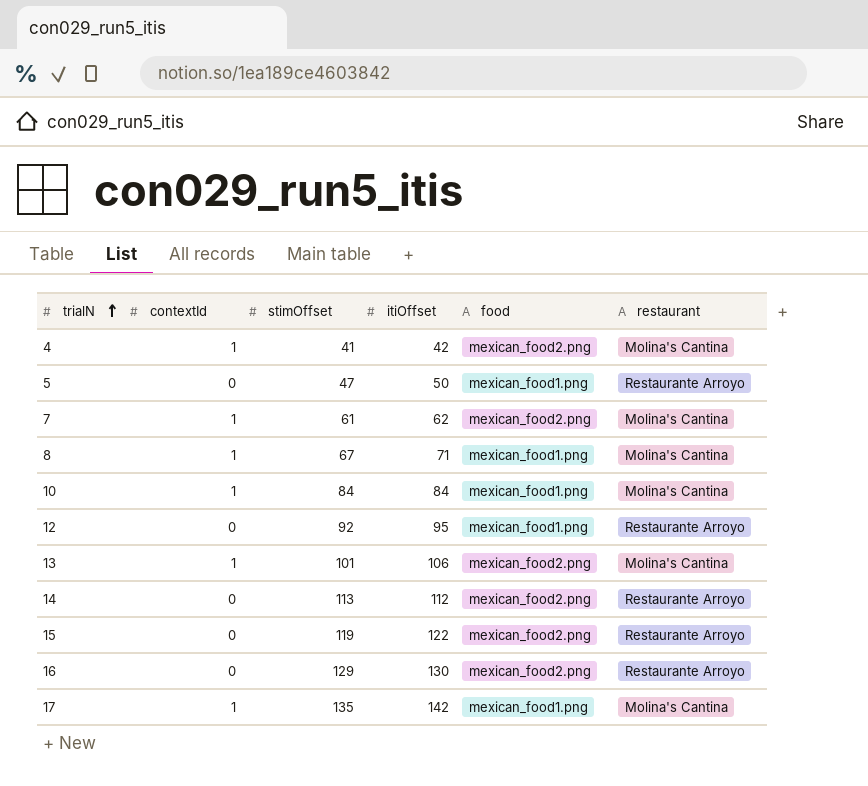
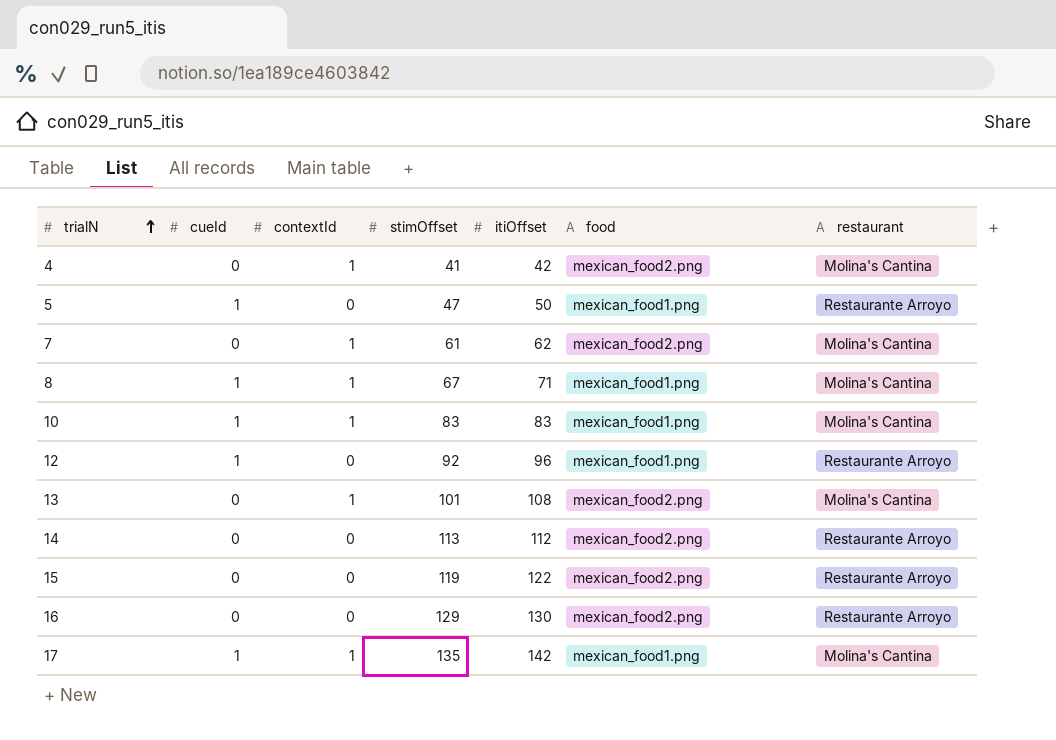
column cueId | position: none -> 2
10 | stimOffset: 84 -> 83
10 | itiOffset: 84 -> 83
12 | itiOffset: 95 -> 96
13 | itiOffset: 106 -> 108

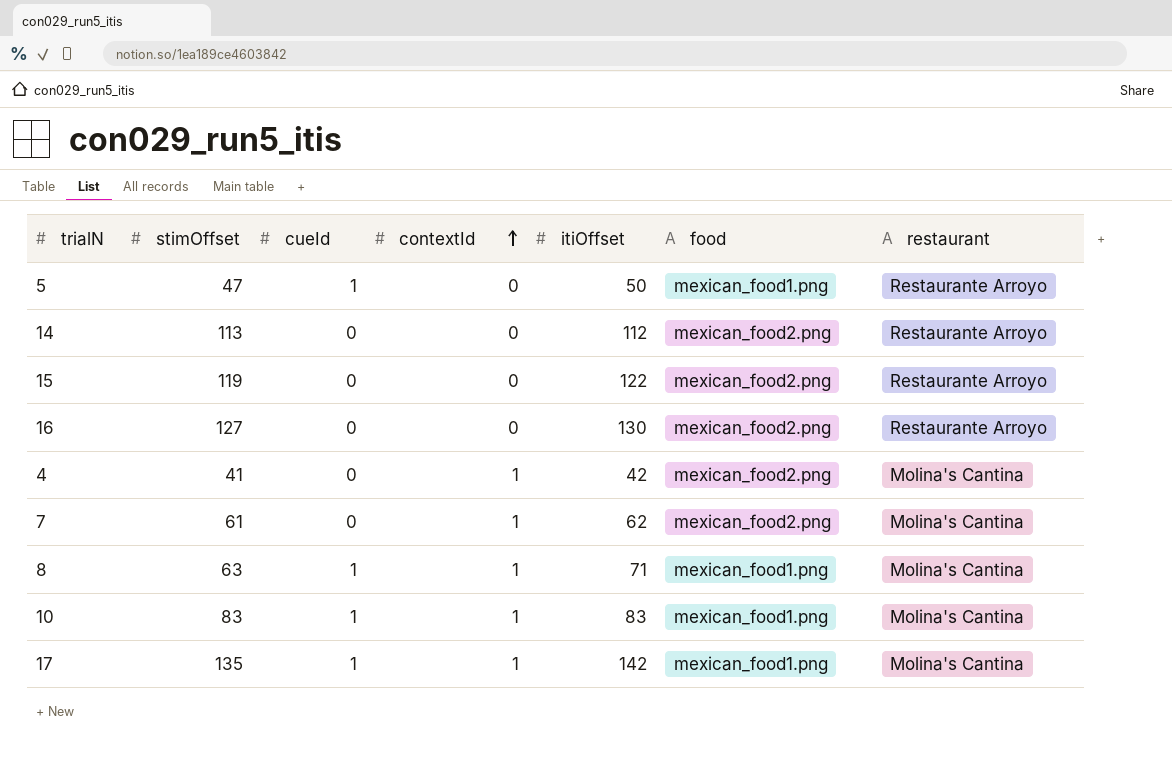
row order: trialN ascending -> contextId ascending
column stimOffset | position: 4 -> 2
row 12: 1 | 0 | 92 | 96 | mexican_food1.png | Restaurante Arroyo -> none
row 13: 0 | 1 | 101 | 108 | mexican_food2.png | Molina's Cantina -> none
16 | stimOffset: 129 -> 127
8 | stimOffset: 67 -> 63

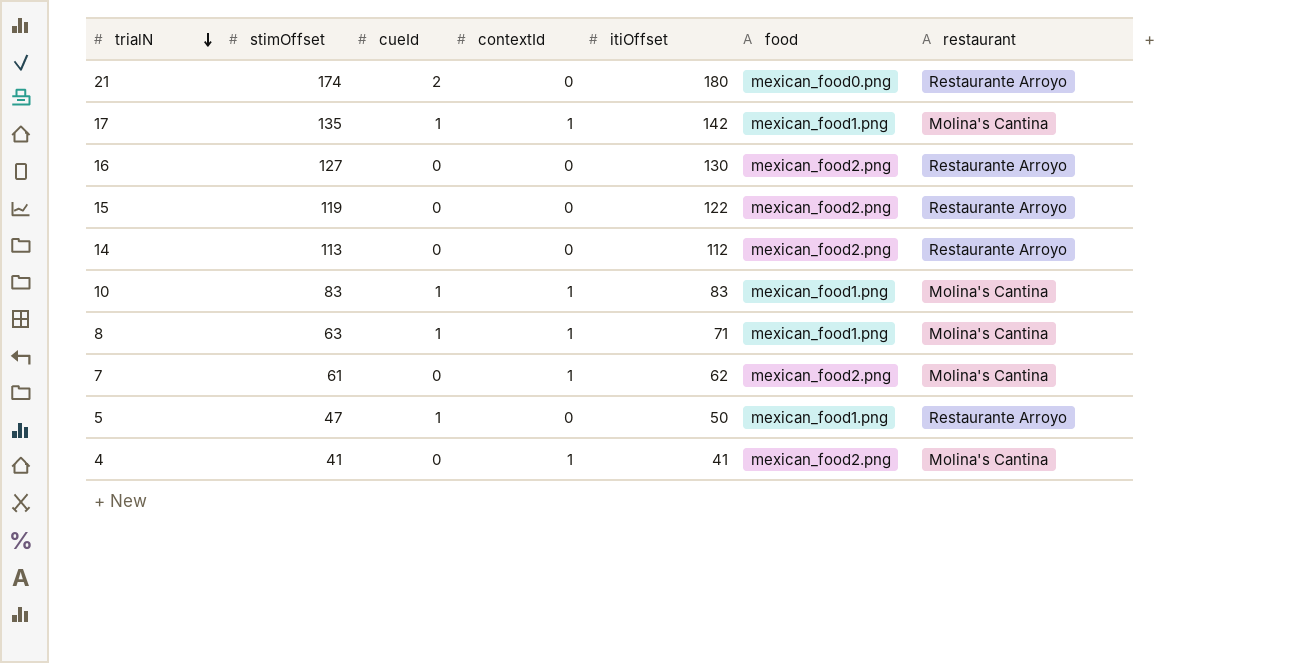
row order: contextId ascending -> trialN descending
row 21: none -> 174 | 2 | 0 | 180 | mexican_food0.png | Restaurante Arroyo
4 | itiOffset: 42 -> 41

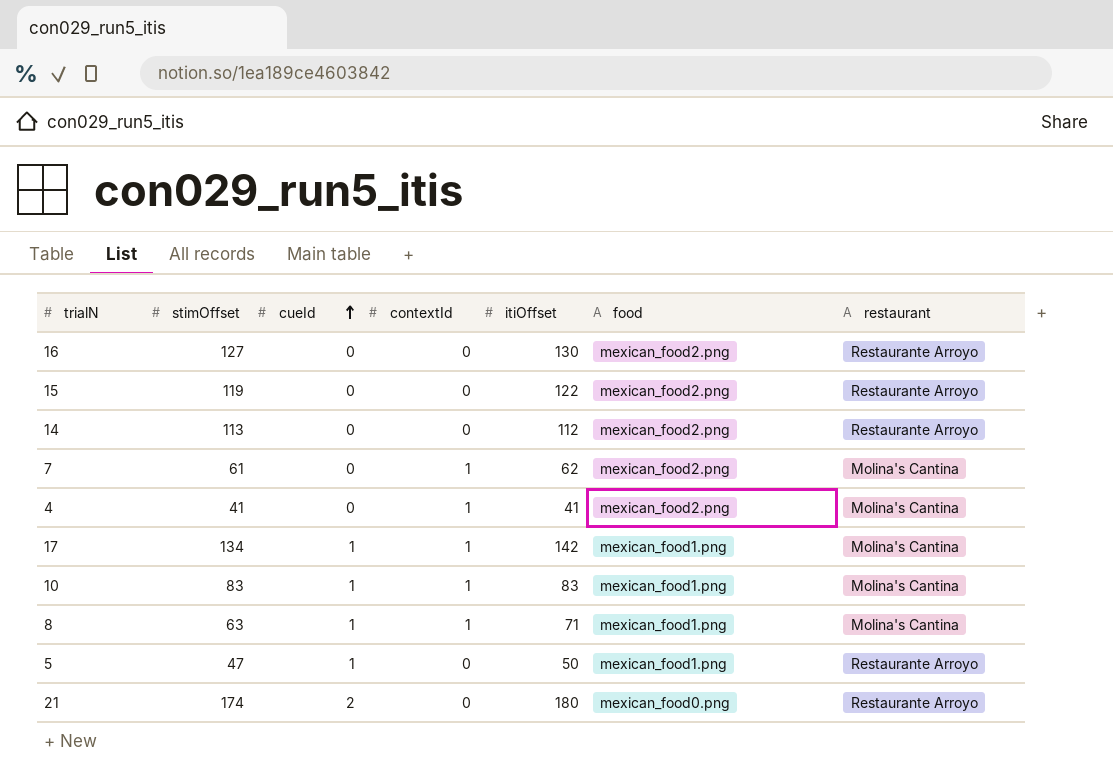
row order: trialN descending -> cueId ascending
17 | stimOffset: 135 -> 134

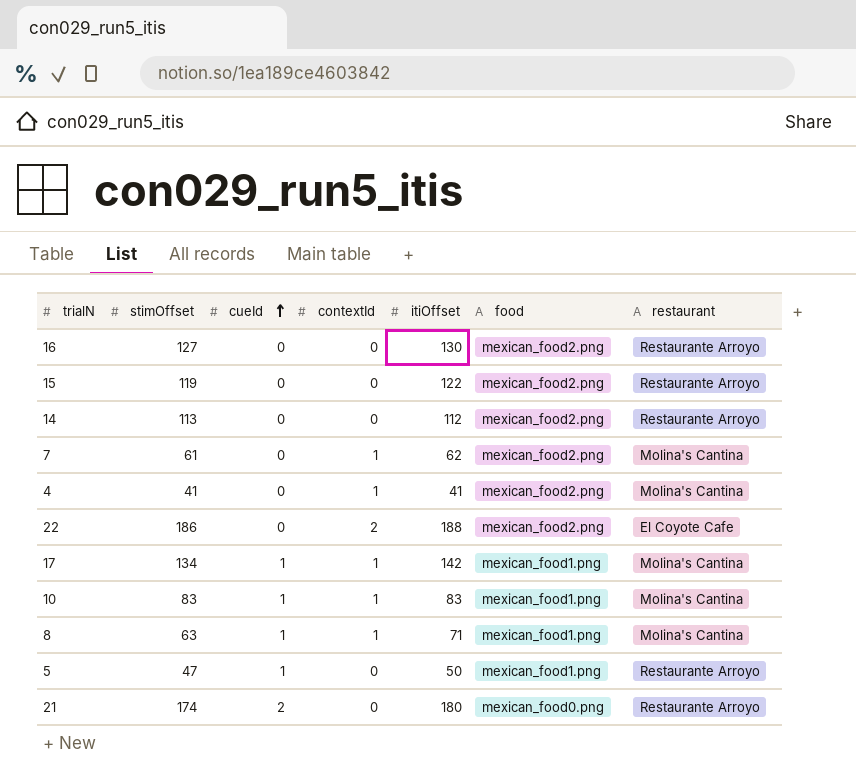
row 22: none -> 186 | 0 | 2 | 188 | mexican_food2.png | El Coyote Cafe

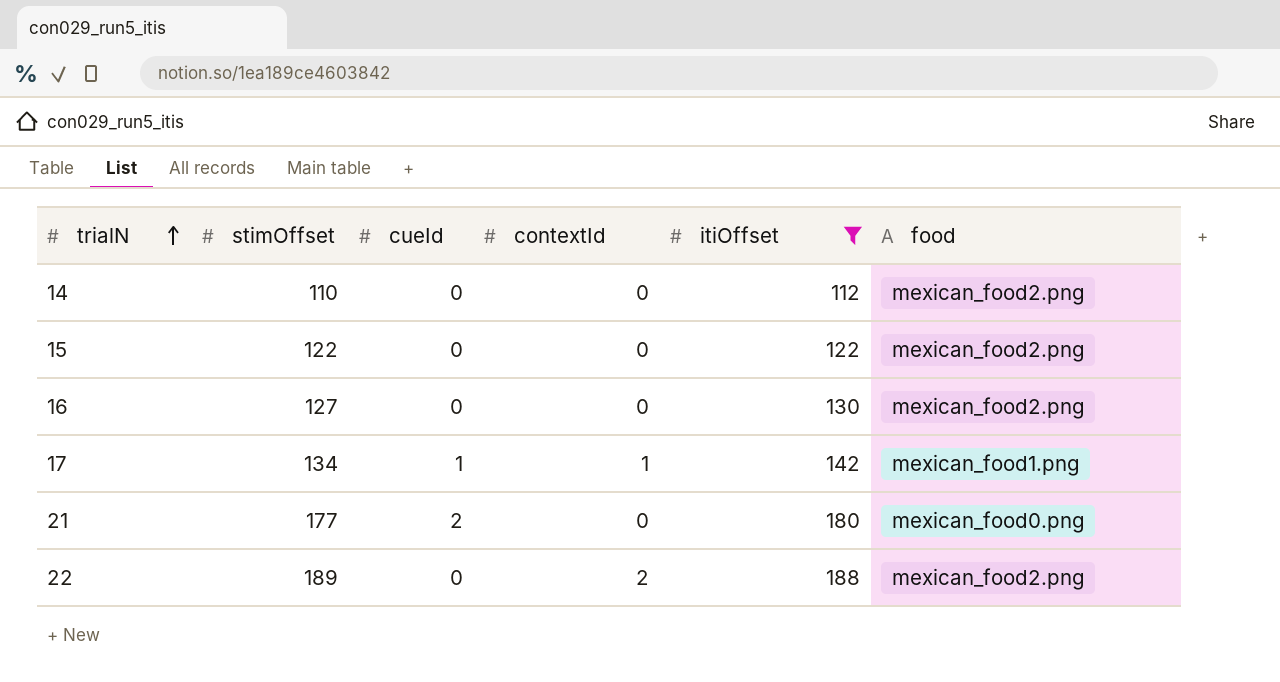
filter: none -> itiOffset >= 112
row order: cueId ascending -> trialN ascending
column restaurant | position: 7 -> none
14 | stimOffset: 113 -> 110
15 | stimOffset: 119 -> 122
21 | stimOffset: 174 -> 177
22 | stimOffset: 186 -> 189

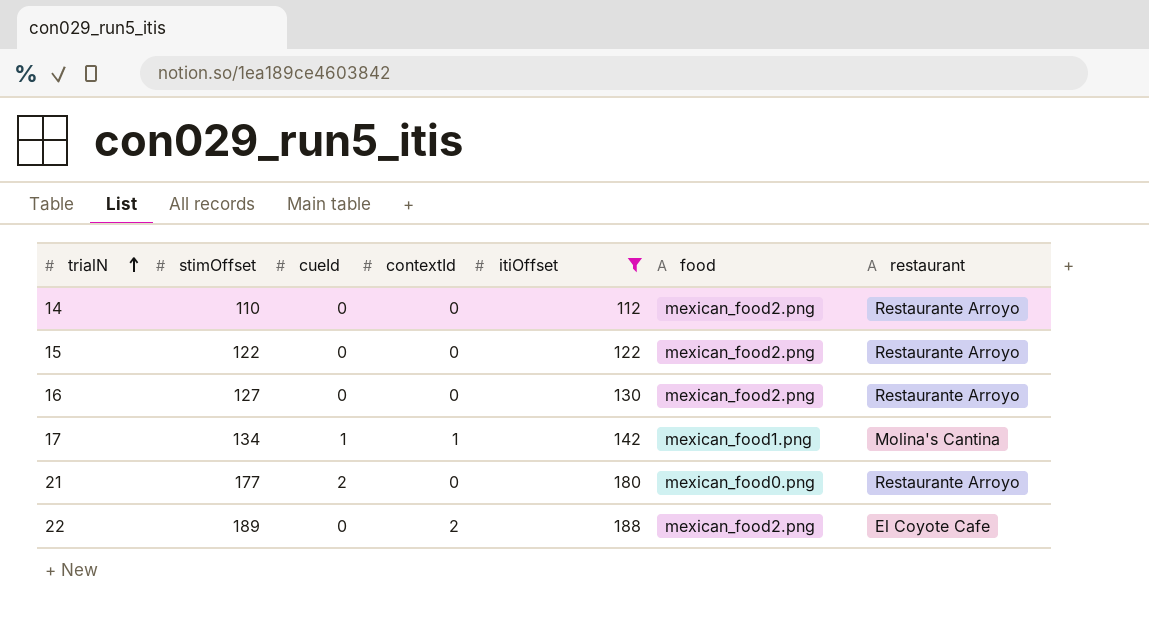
column restaurant | position: none -> 7

